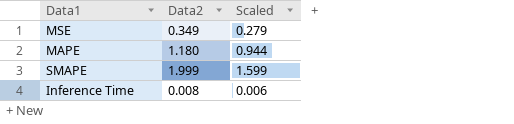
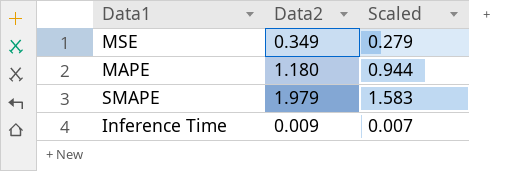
SMAPE | Data2: 1.999 -> 1.979
SMAPE | Scaled: 1.599 -> 1.583
Inference Time | Data2: 0.008 -> 0.009
Inference Time | Scaled: 0.006 -> 0.007

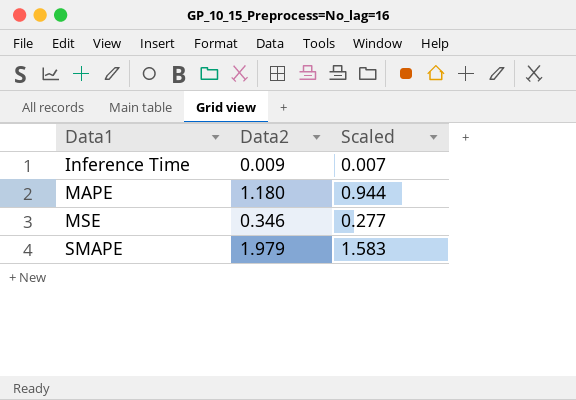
row order: none -> Data1 ascending
MSE | Data2: 0.349 -> 0.346
MSE | Scaled: 0.279 -> 0.277

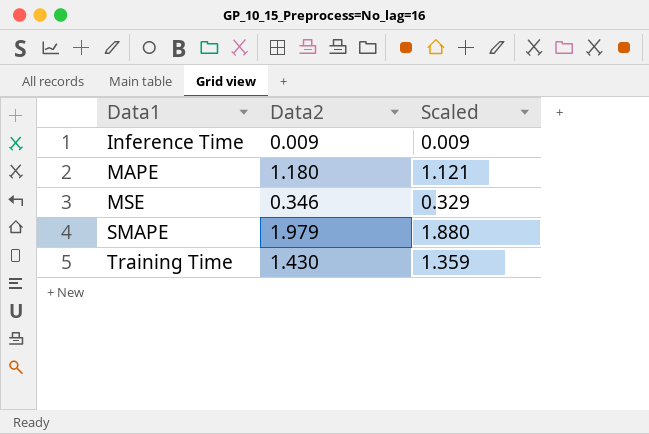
column Scaled | formula: [Data2] * 0.8 -> [Data2] * 0.95
row Training Time: none -> 1.430 | 1.359

